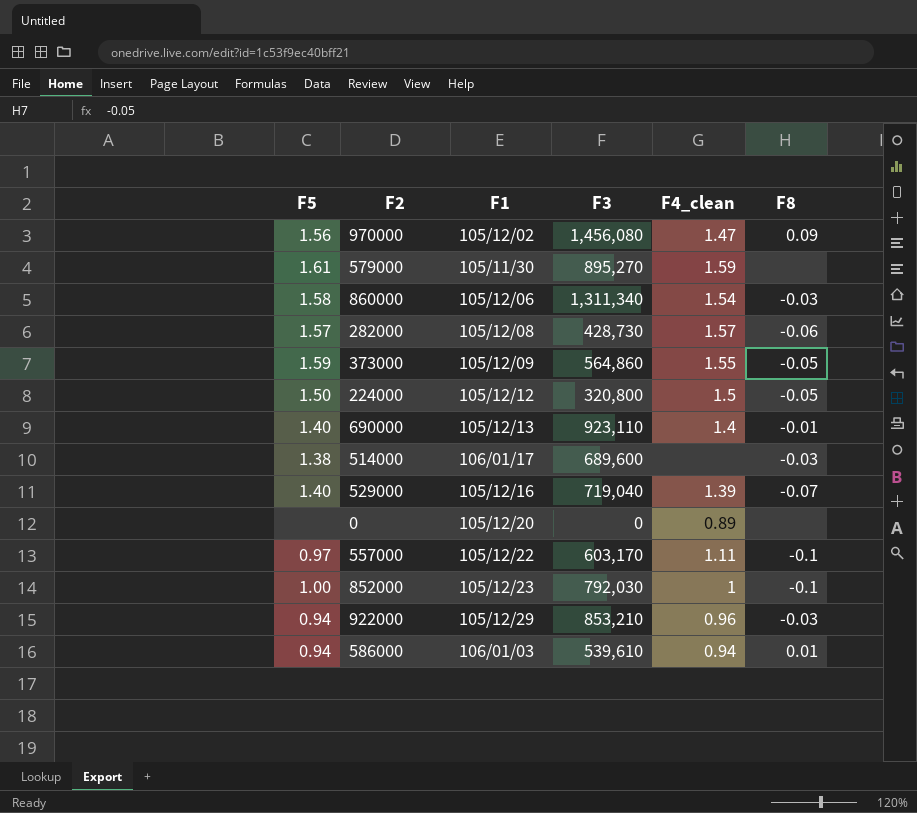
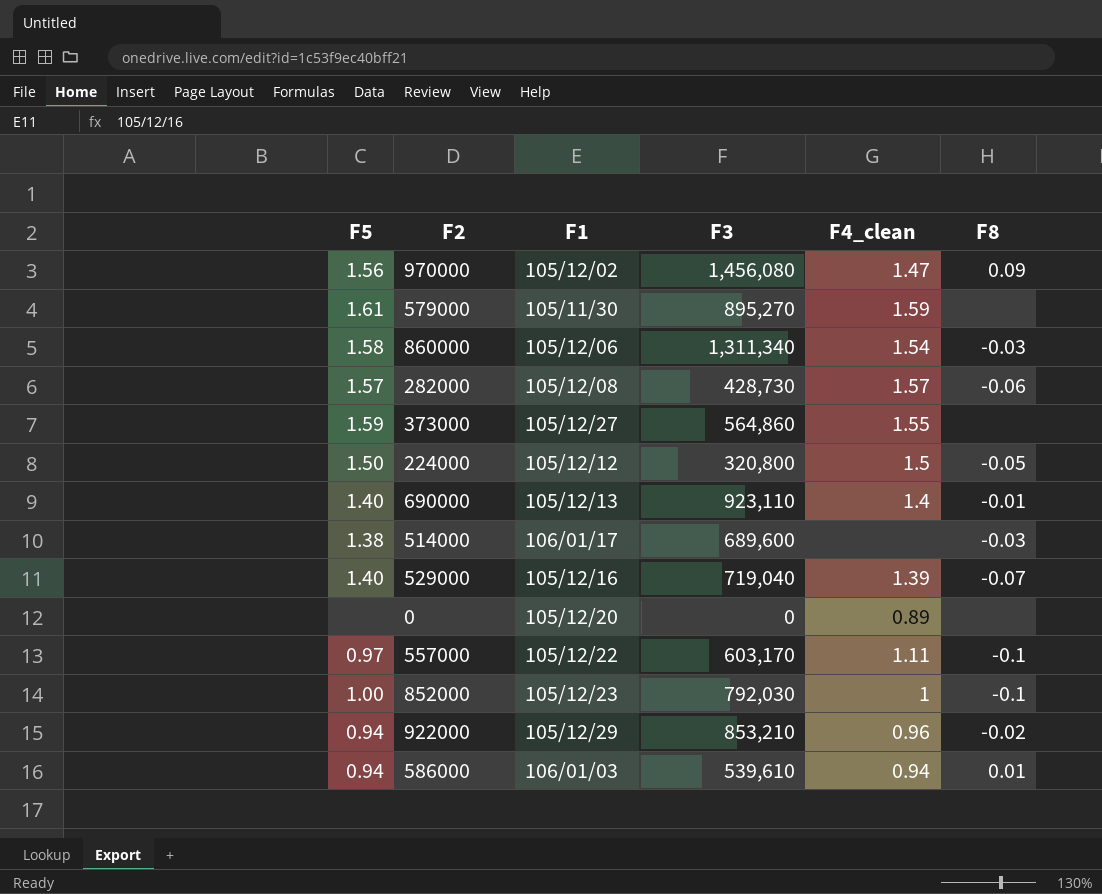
373000 | F1: 105/12/09 -> 105/12/27
373000 | F8: -0.05 -> none
922000 | F8: -0.03 -> -0.02

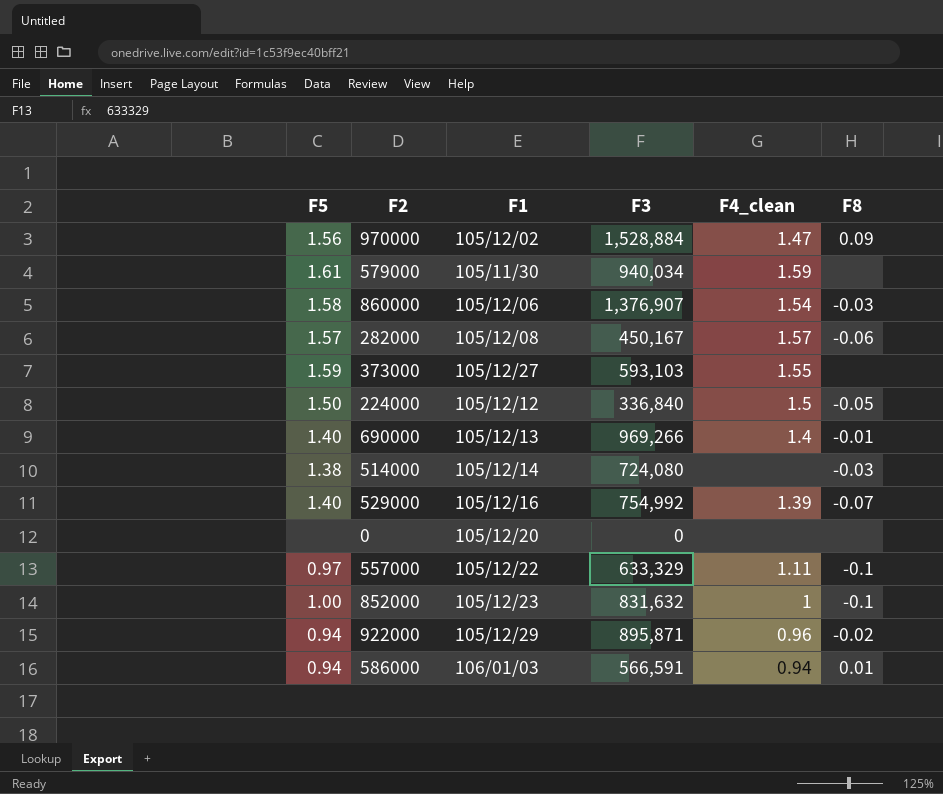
970000 | F3: 1,456,080 -> 1,528,884
579000 | F3: 895,270 -> 940,034
860000 | F3: 1,311,340 -> 1,376,907
282000 | F3: 428,730 -> 450,167
373000 | F3: 564,860 -> 593,103
224000 | F3: 320,800 -> 336,840
690000 | F3: 923,110 -> 969,266
514000 | F1: 106/01/17 -> 105/12/14
514000 | F3: 689,600 -> 724,080
529000 | F3: 719,040 -> 754,992
0 | F4_clean: 0.89 -> none
557000 | F3: 603,170 -> 633,329
852000 | F3: 792,030 -> 831,632
922000 | F3: 853,210 -> 895,871
586000 | F3: 539,610 -> 566,591

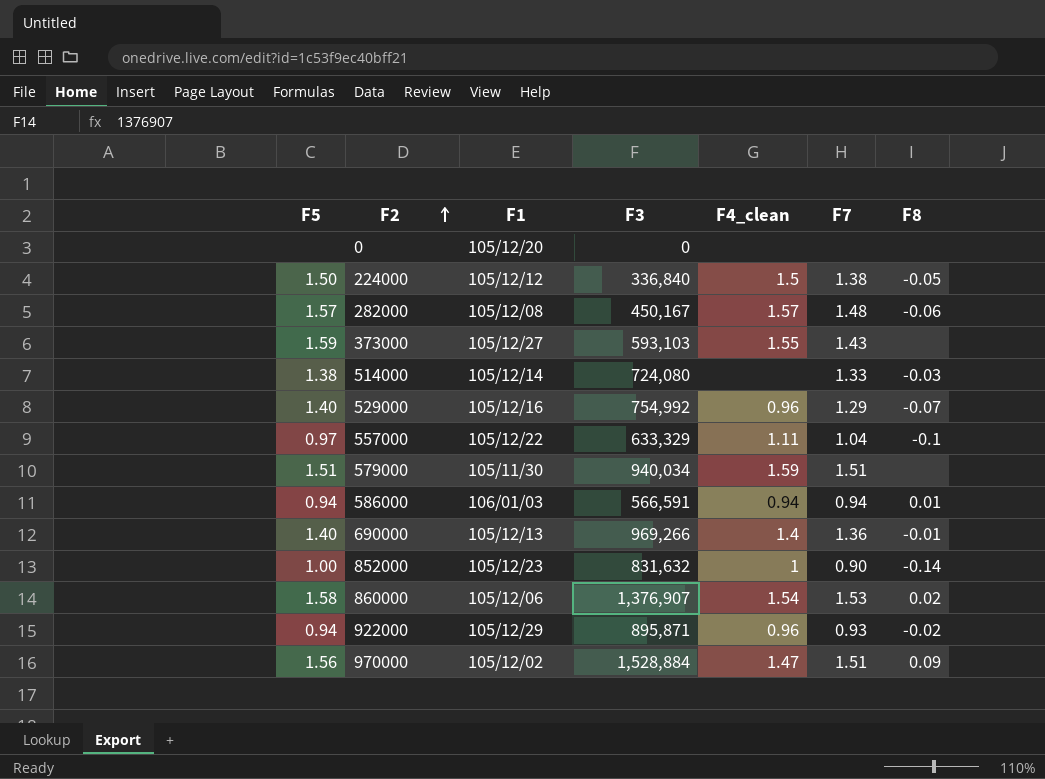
row order: none -> F2 ascending
column F7 | position: none -> 6
529000 | F4_clean: 1.39 -> 0.96
579000 | F5: 1.61 -> 1.51
852000 | F8: -0.1 -> -0.14
860000 | F8: -0.03 -> 0.02

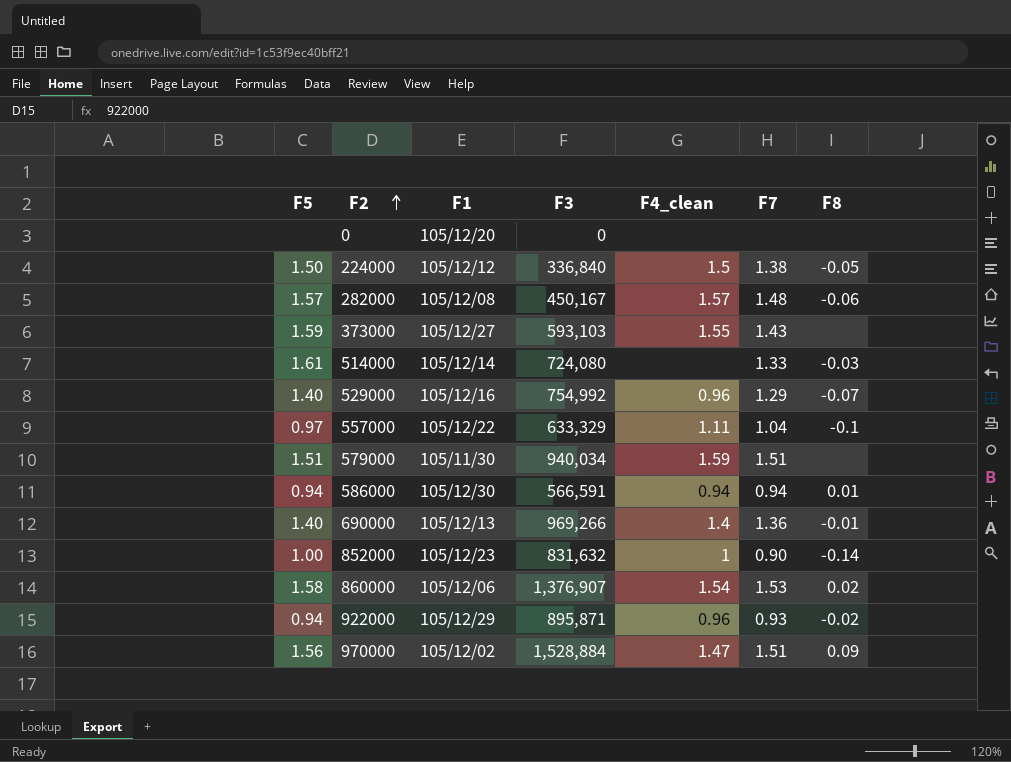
514000 | F5: 1.38 -> 1.61
586000 | F1: 106/01/03 -> 105/12/30

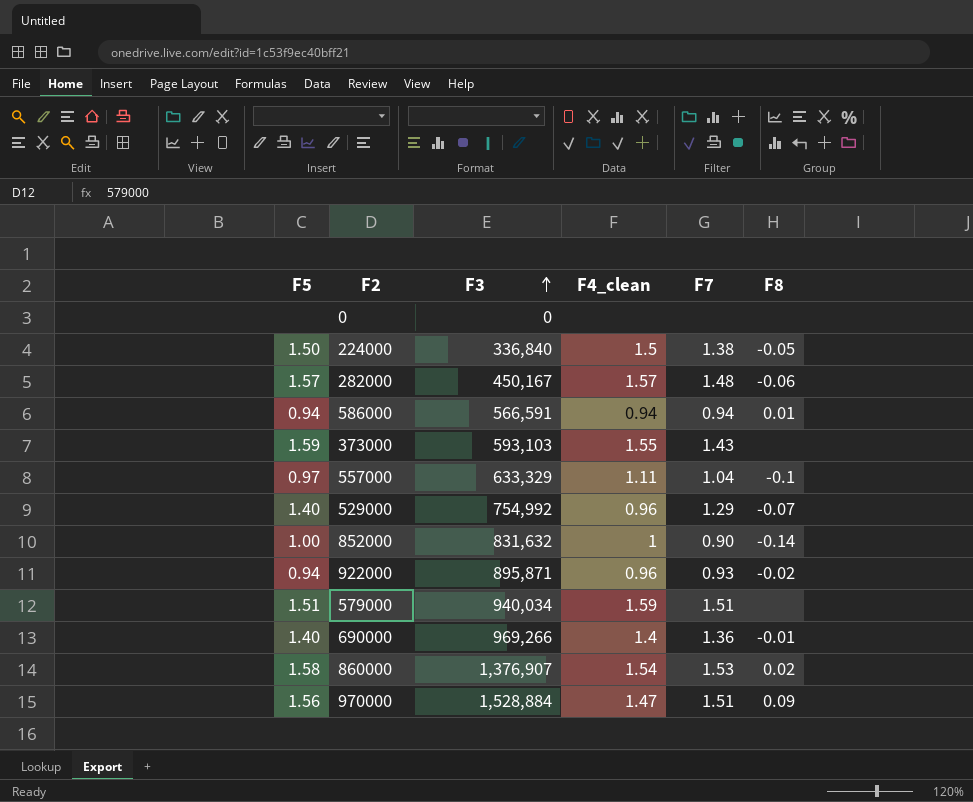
row order: F2 ascending -> F3 ascending
column F1 | position: 3 -> none
row 514000: 1.61 | 105/12/14 | 724,080 | none | 1.33 | -0.03 -> none

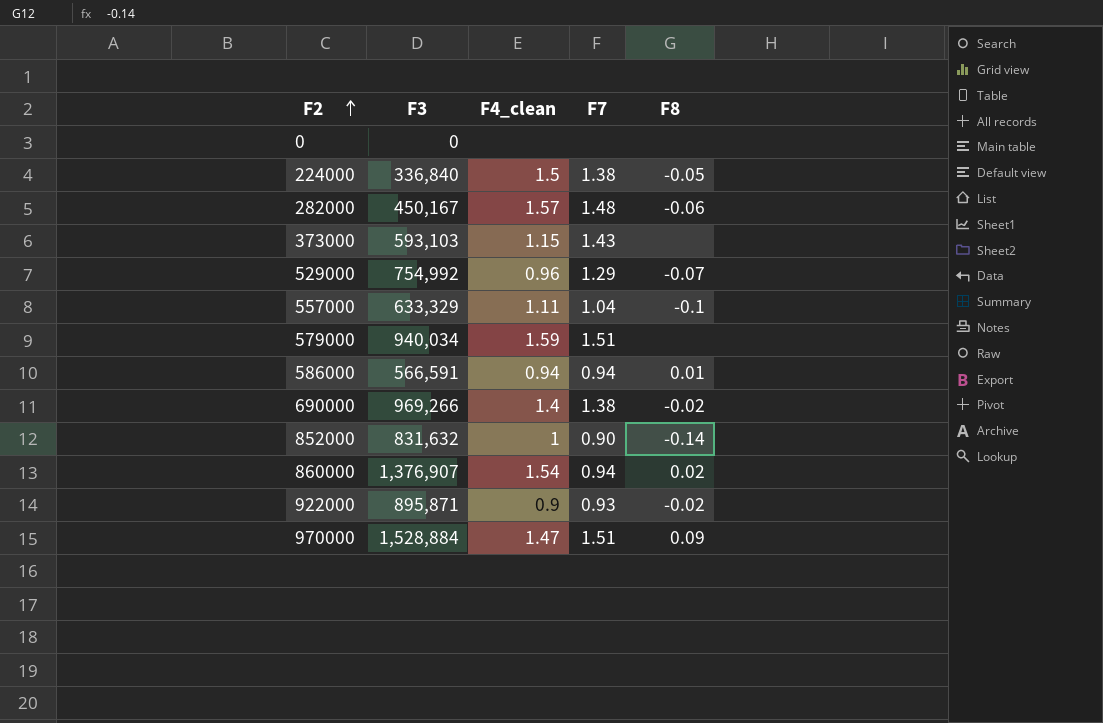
row order: F3 ascending -> F2 ascending
column F5 | position: 1 -> none
373000 | F4_clean: 1.55 -> 1.15
690000 | F7: 1.36 -> 1.38
690000 | F8: -0.01 -> -0.02
860000 | F7: 1.53 -> 0.94
922000 | F4_clean: 0.96 -> 0.9

